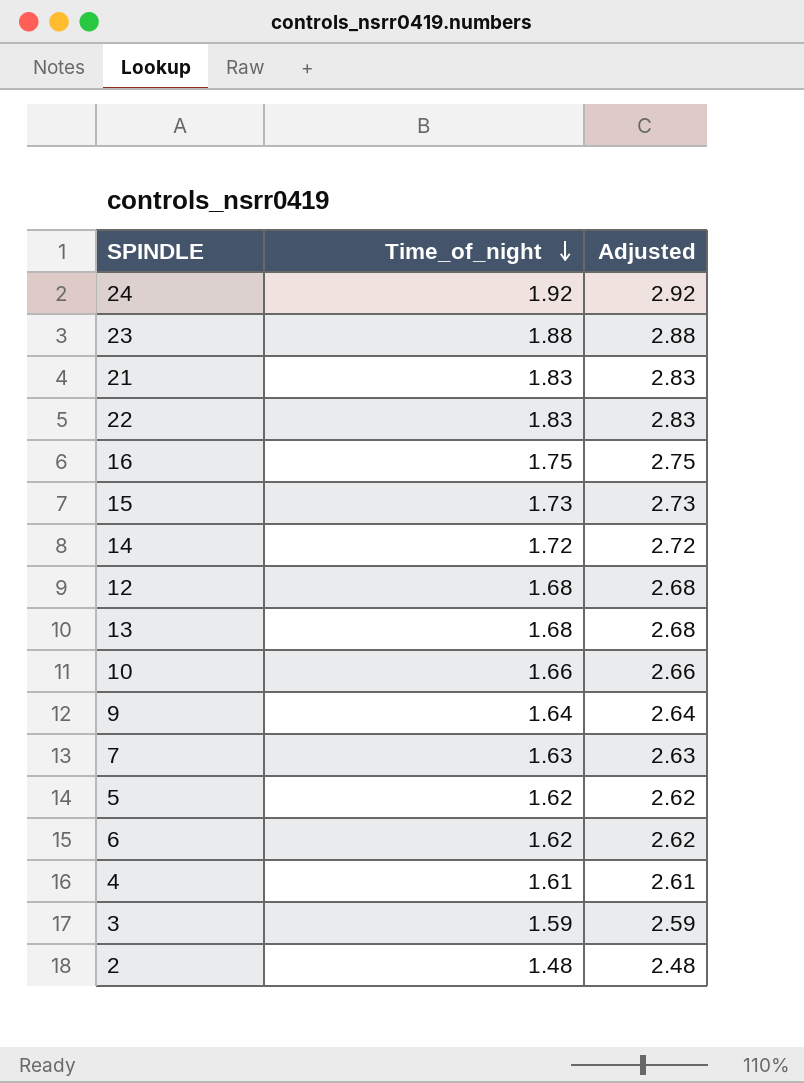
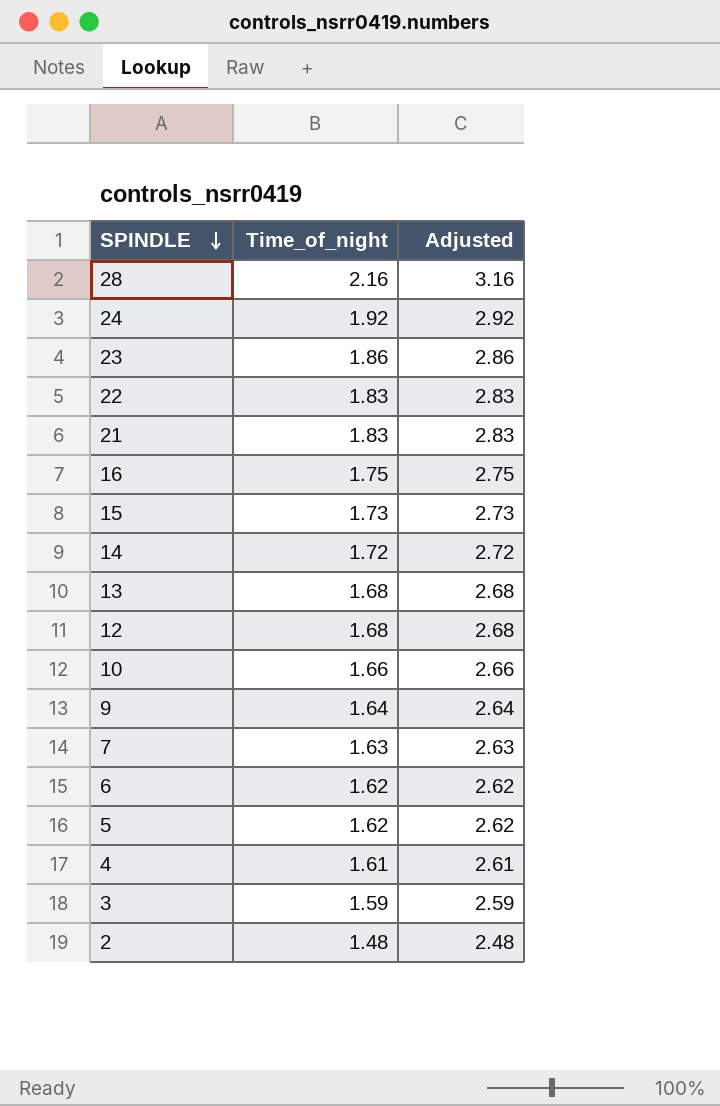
row order: Time_of_night descending -> SPINDLE descending
row 28: none -> 2.16 | 3.16
23 | Time_of_night: 1.88 -> 1.86
23 | Adjusted: 2.88 -> 2.86

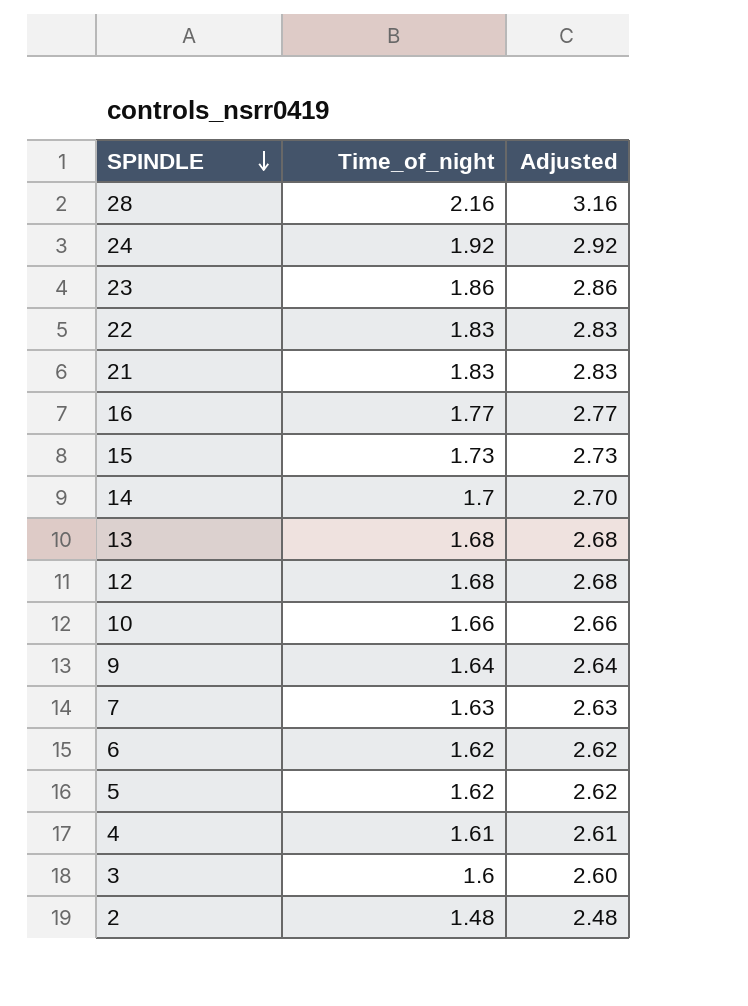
16 | Time_of_night: 1.75 -> 1.77
16 | Adjusted: 2.75 -> 2.77
14 | Time_of_night: 1.72 -> 1.7
14 | Adjusted: 2.72 -> 2.70
3 | Time_of_night: 1.59 -> 1.6
3 | Adjusted: 2.59 -> 2.60

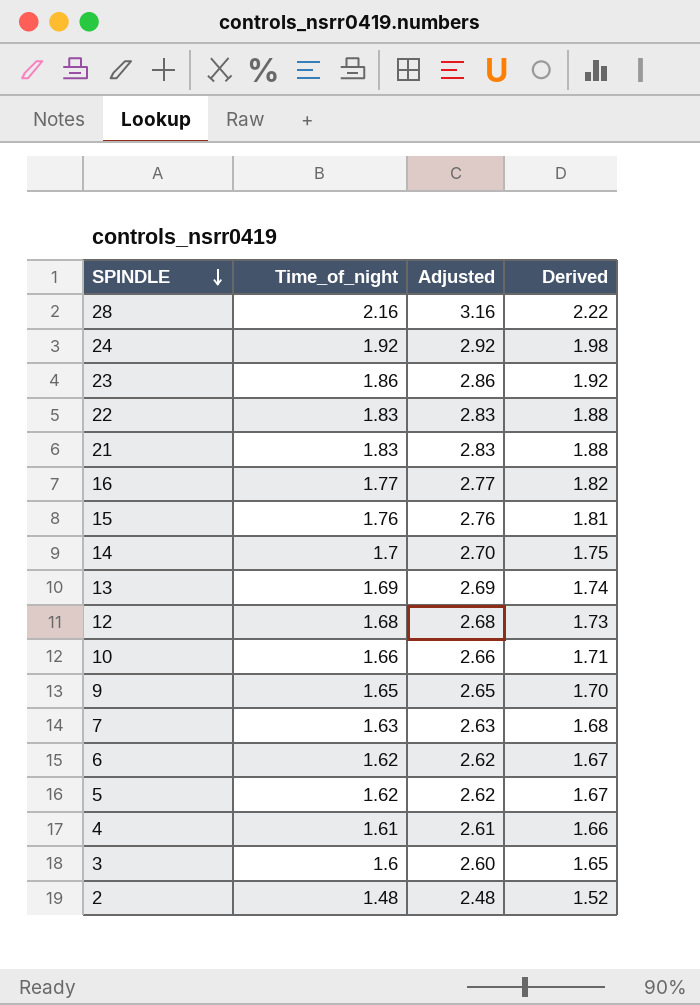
column Derived | formula: none -> [Time_of_night] * 1.03
15 | Time_of_night: 1.73 -> 1.76
15 | Adjusted: 2.73 -> 2.76
13 | Time_of_night: 1.68 -> 1.69
13 | Adjusted: 2.68 -> 2.69
9 | Time_of_night: 1.64 -> 1.65
9 | Adjusted: 2.64 -> 2.65

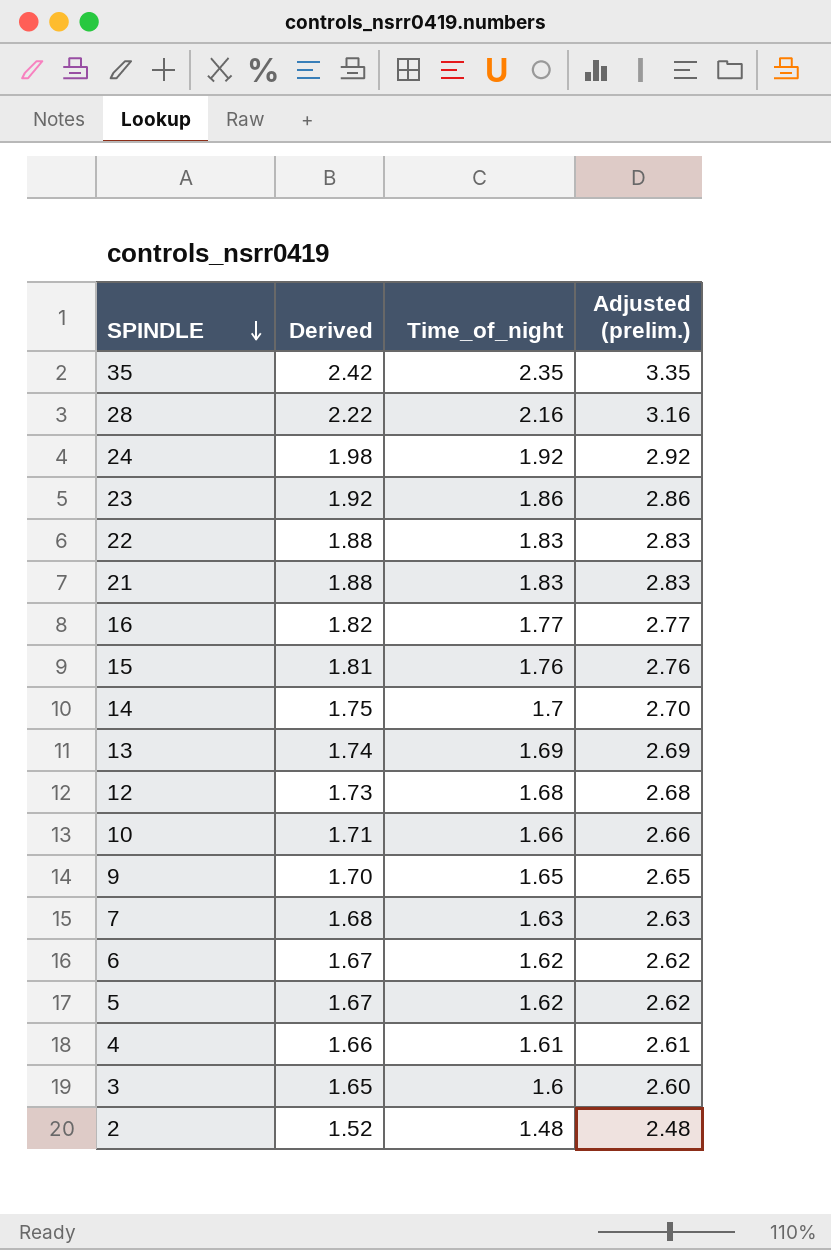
column Derived | position: 4 -> 2
column name: Adjusted -> Adjusted (prelim.)
row 35: none -> 2.42 | 2.35 | 3.35

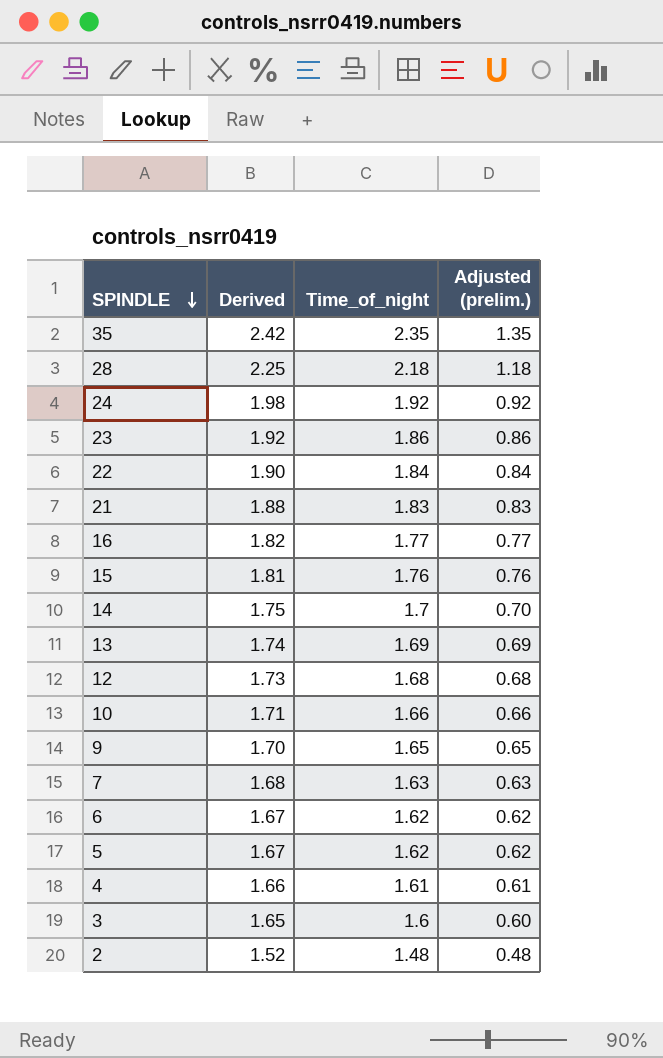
column Adjusted (prelim.) | formula: [Time_of_night] + 1 -> [Time_of_night] - 1
28 | Derived: 2.22 -> 2.25
28 | Time_of_night: 2.16 -> 2.18
22 | Derived: 1.88 -> 1.90
22 | Time_of_night: 1.83 -> 1.84

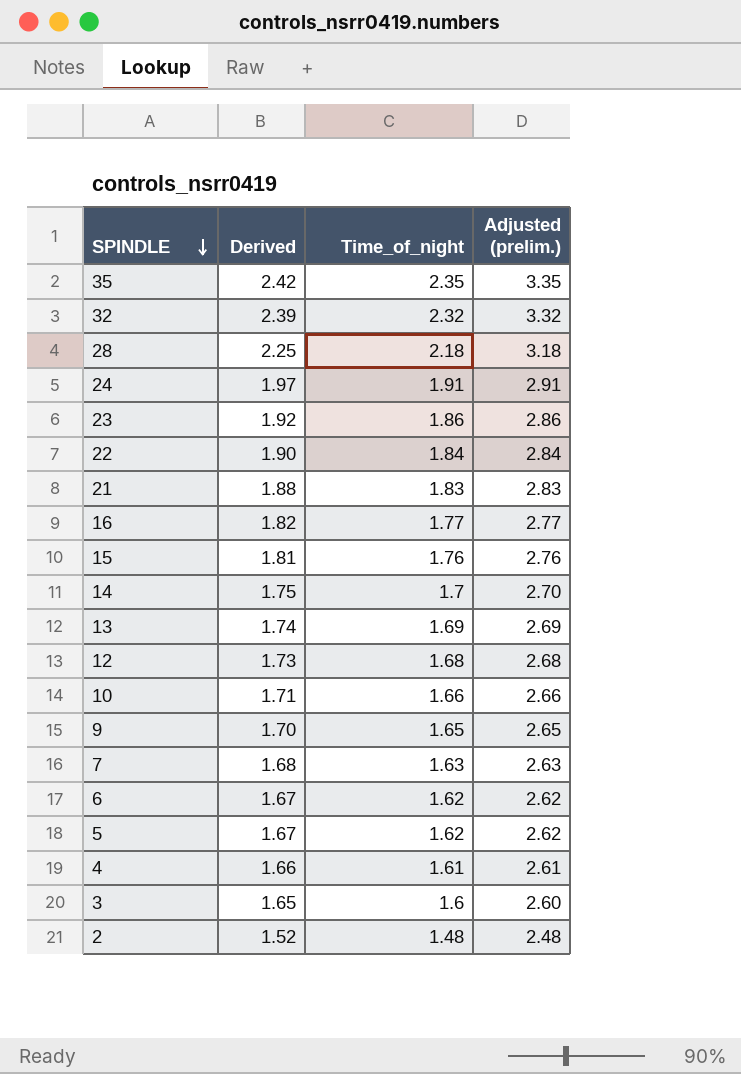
column Adjusted (prelim.) | formula: [Time_of_night] - 1 -> [Time_of_night] + 1
row 32: none -> 2.39 | 2.32 | 3.32
24 | Derived: 1.98 -> 1.97
24 | Time_of_night: 1.92 -> 1.91

